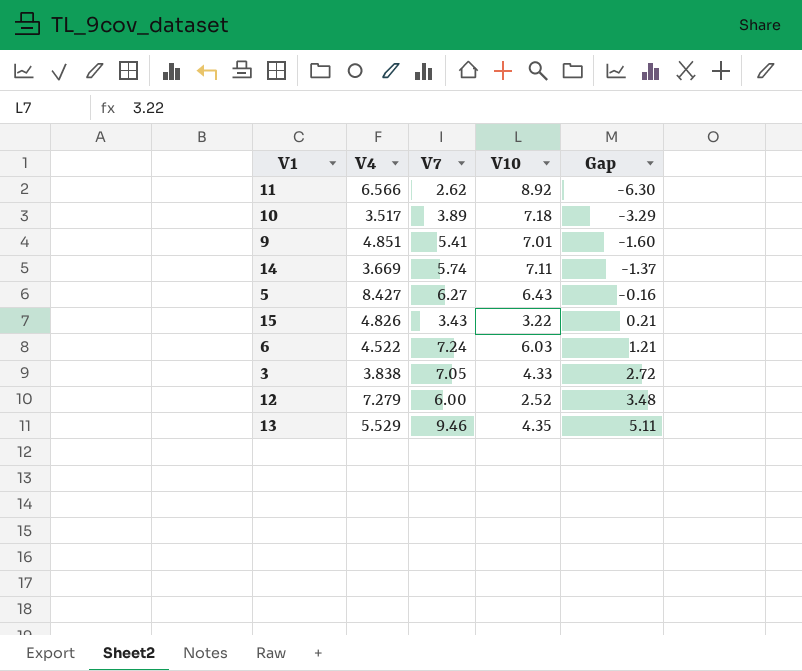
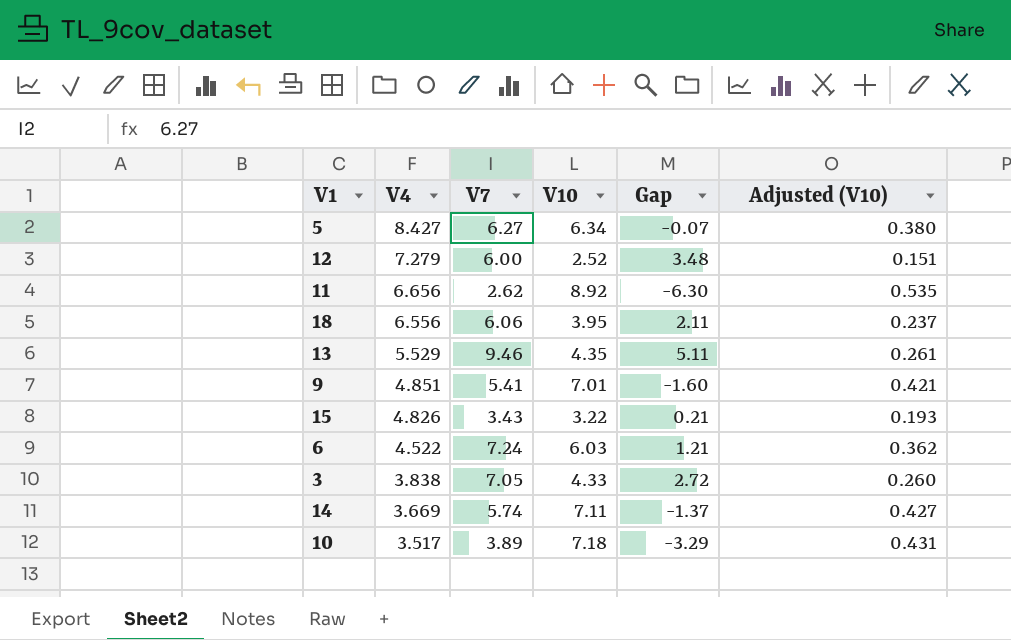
row order: Gap ascending -> V4 descending
column Adjusted (V10) | formula: none -> [V10] * 0.06
5 | V10: 6.43 -> 6.34
5 | Gap: -0.16 -> -0.07
11 | V4: 6.566 -> 6.656
row 18: none -> 6.556 | 6.06 | 3.95 | 2.11 | 0.237

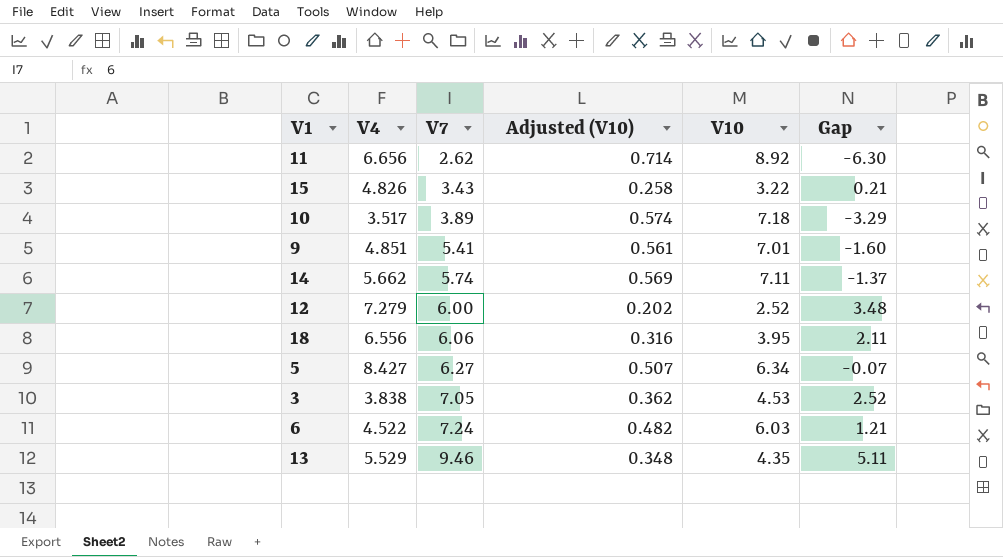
row order: V4 descending -> V7 ascending
column Adjusted (V10) | formula: [V10] * 0.06 -> [V10] * 0.08
column Adjusted (V10) | position: 6 -> 4
14 | V4: 3.669 -> 5.662
3 | V10: 4.33 -> 4.53
3 | Gap: 2.72 -> 2.52

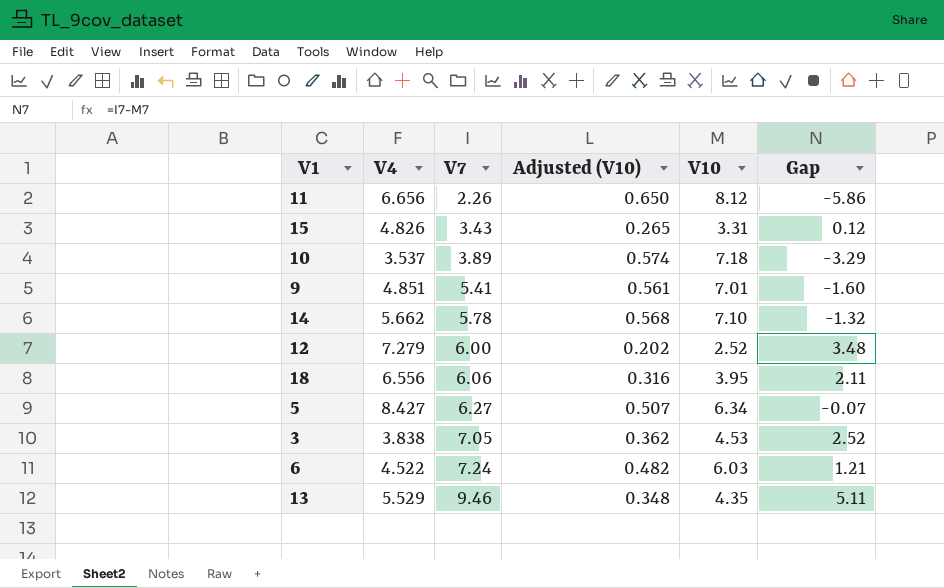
11 | V7: 2.62 -> 2.26
11 | Adjusted (V10): 0.714 -> 0.650
11 | V10: 8.92 -> 8.12
11 | Gap: -6.30 -> -5.86
15 | Adjusted (V10): 0.258 -> 0.265
15 | V10: 3.22 -> 3.31
15 | Gap: 0.21 -> 0.12
10 | V4: 3.517 -> 3.537
14 | V7: 5.74 -> 5.78
14 | Adjusted (V10): 0.569 -> 0.568
14 | V10: 7.11 -> 7.10
14 | Gap: -1.37 -> -1.32

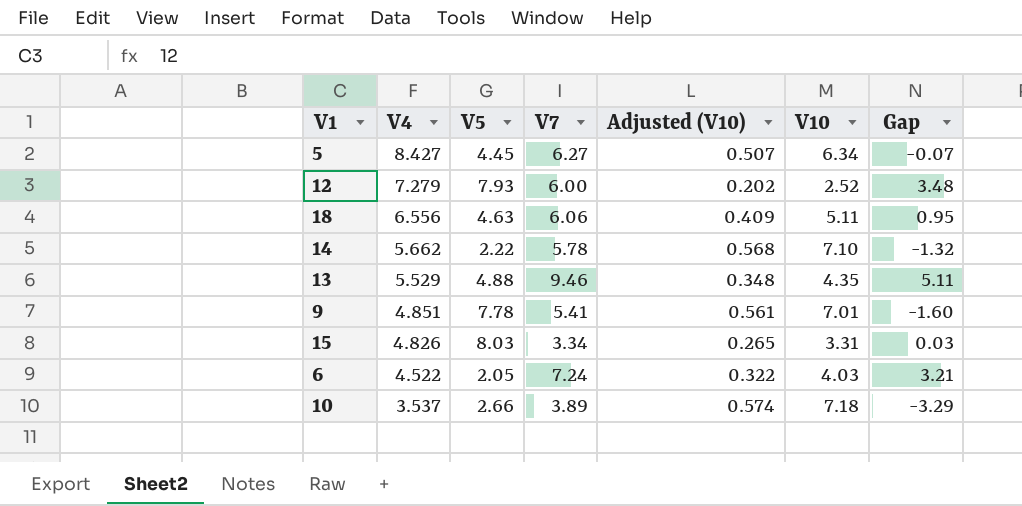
row order: V7 ascending -> V4 descending
column V5 | position: none -> 3
row 11: 6.656 | 2.26 | 0.650 | 8.12 | -5.86 -> none
row 3: 3.838 | 7.05 | 0.362 | 4.53 | 2.52 -> none
18 | Adjusted (V10): 0.316 -> 0.409
18 | V10: 3.95 -> 5.11
18 | Gap: 2.11 -> 0.95
15 | V7: 3.43 -> 3.34
15 | Gap: 0.12 -> 0.03
6 | Adjusted (V10): 0.482 -> 0.322
6 | V10: 6.03 -> 4.03
6 | Gap: 1.21 -> 3.21

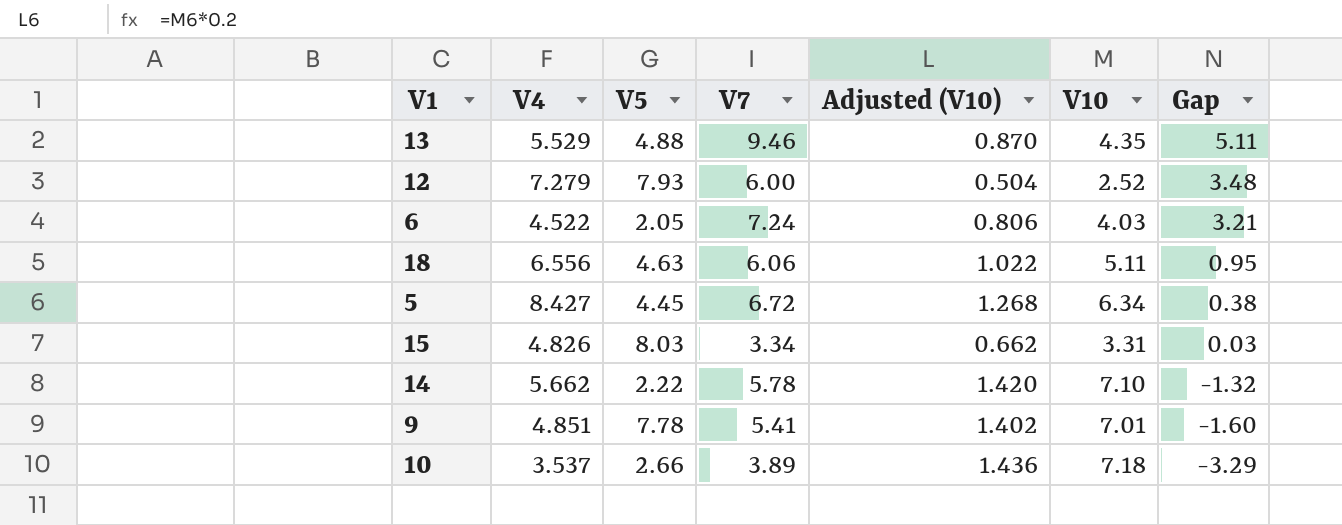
row order: V4 descending -> Gap descending
column Adjusted (V10) | formula: [V10] * 0.08 -> [V10] * 0.2
5 | V7: 6.27 -> 6.72
5 | Gap: -0.07 -> 0.38

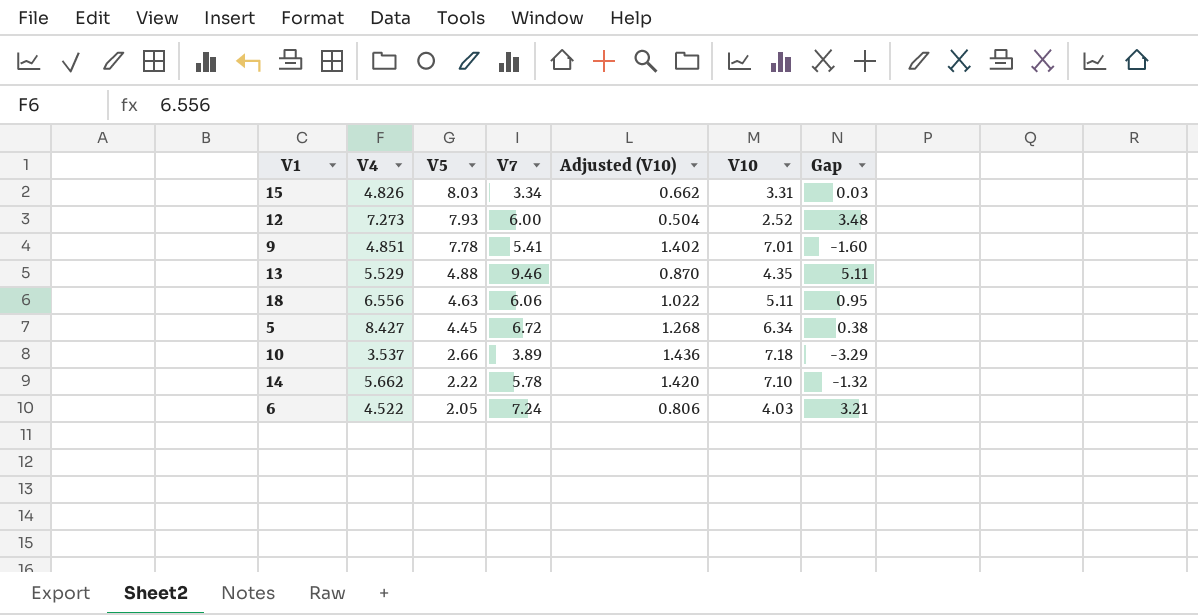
row order: Gap descending -> V5 descending
12 | V4: 7.279 -> 7.273

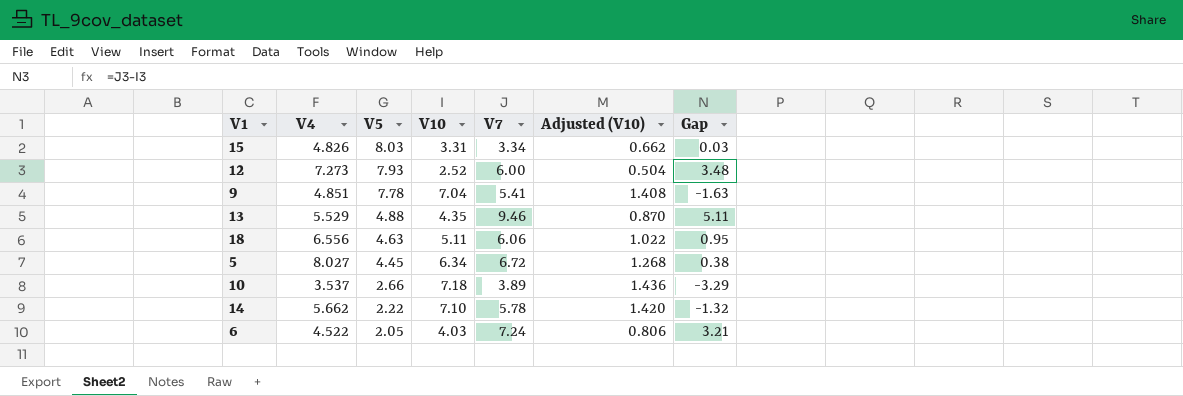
column V10 | position: 6 -> 4
9 | V10: 7.01 -> 7.04
9 | Adjusted (V10): 1.402 -> 1.408
9 | Gap: -1.60 -> -1.63
5 | V4: 8.427 -> 8.027

